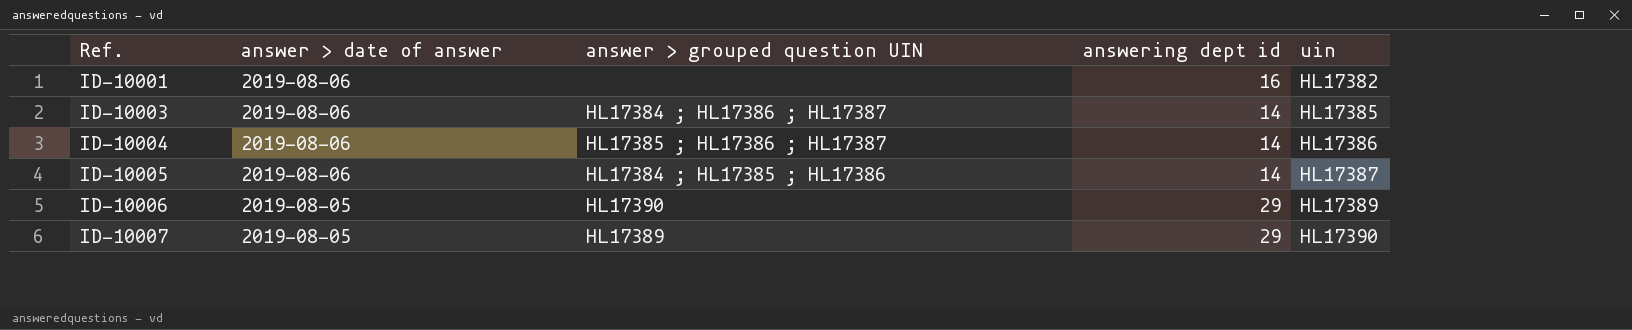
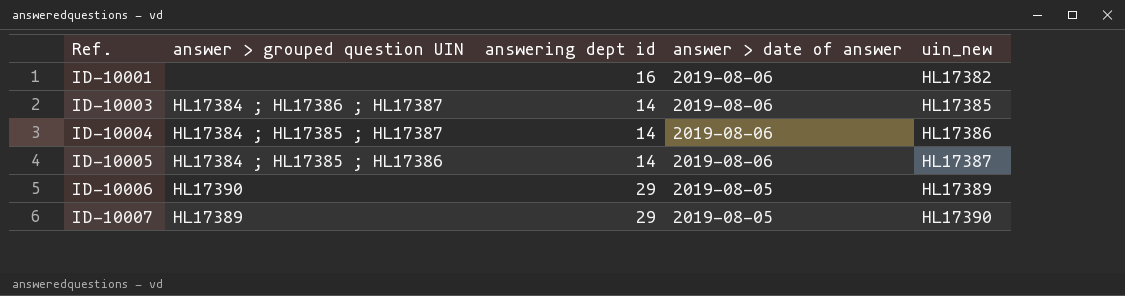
column answer > date of answer | position: 2 -> 4
column name: uin -> uin_new
ID-10004 | answer > grouped question UIN: HL17385 ; HL17386 ; HL17387 -> HL17384 ; HL17385 ; HL17387

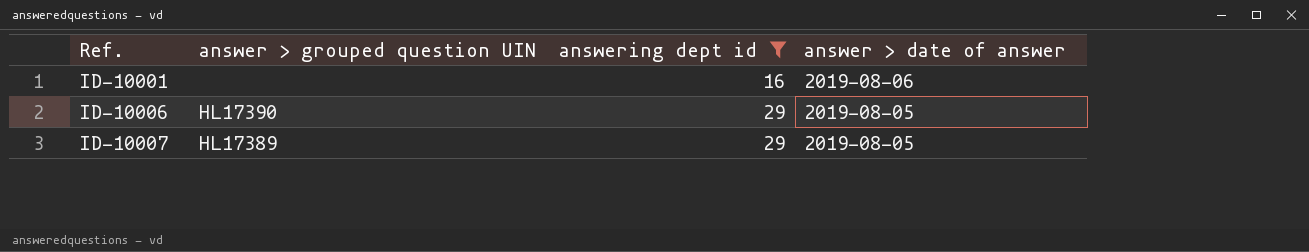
filter: none -> answering dept id != 14
column uin_new | position: 5 -> none

